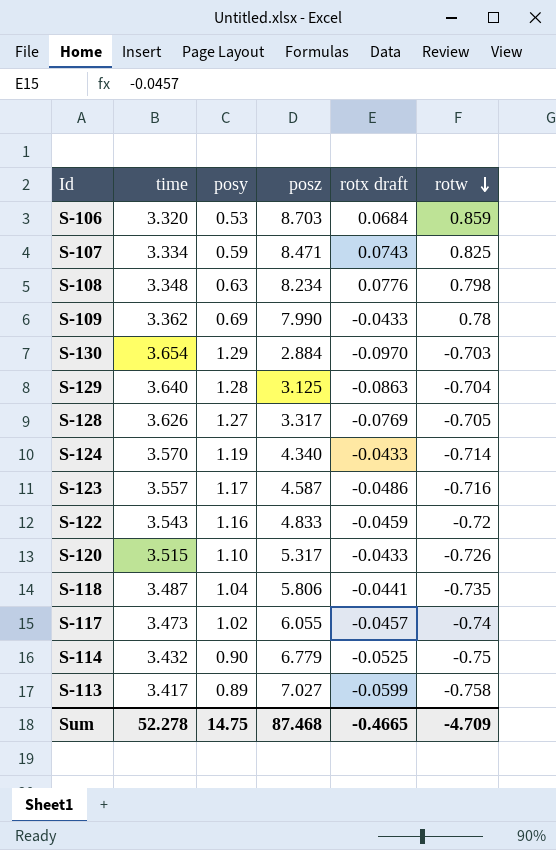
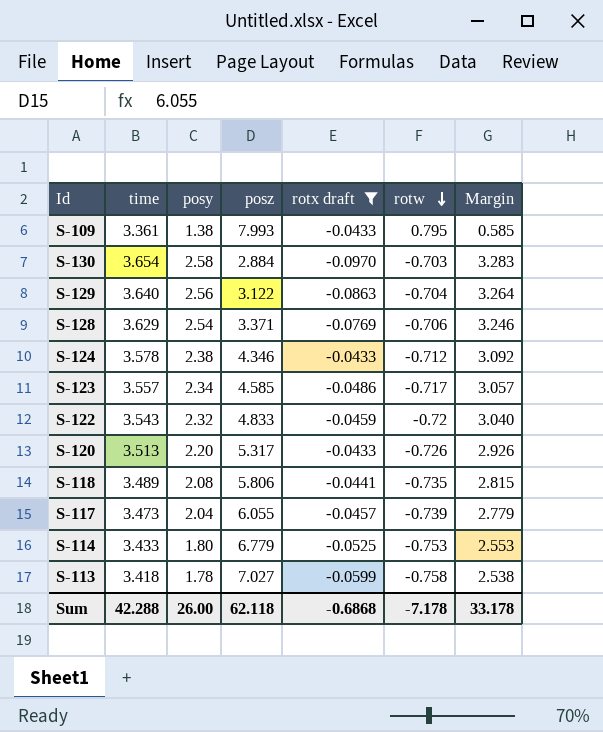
filter: none -> rotx draft <= -0.0433
column Margin | formula: none -> [posy] - [rotw]
S-109 | time: 3.362 -> 3.361
S-109 | posy: 0.69 -> 1.38
S-109 | posz: 7.990 -> 7.993
S-109 | rotw: 0.78 -> 0.795
S-130 | posy: 1.29 -> 2.58
S-129 | posy: 1.28 -> 2.56
S-129 | posz: 3.125 -> 3.122
S-128 | time: 3.626 -> 3.629
S-128 | posy: 1.27 -> 2.54
S-128 | posz: 3.317 -> 3.371
S-128 | rotw: -0.705 -> -0.706
S-124 | time: 3.570 -> 3.578
S-124 | posy: 1.19 -> 2.38
S-124 | posz: 4.340 -> 4.346
S-124 | rotw: -0.714 -> -0.712
S-123 | posy: 1.17 -> 2.34
S-123 | posz: 4.587 -> 4.585
S-123 | rotw: -0.716 -> -0.717
S-122 | posy: 1.16 -> 2.32
S-120 | time: 3.515 -> 3.513
S-120 | posy: 1.10 -> 2.20
S-118 | time: 3.487 -> 3.489
S-118 | posy: 1.04 -> 2.08
S-117 | posy: 1.02 -> 2.04
S-117 | rotw: -0.74 -> -0.739
S-114 | time: 3.432 -> 3.433
S-114 | posy: 0.90 -> 1.80
S-114 | rotw: -0.75 -> -0.753
S-113 | time: 3.417 -> 3.418
S-113 | posy: 0.89 -> 1.78
Sum | time: 52.278 -> 42.288
Sum | posy: 14.75 -> 26.00
Sum | posz: 87.468 -> 62.118
Sum | rotx draft: -0.4665 -> -0.6868
Sum | rotw: -4.709 -> -7.178

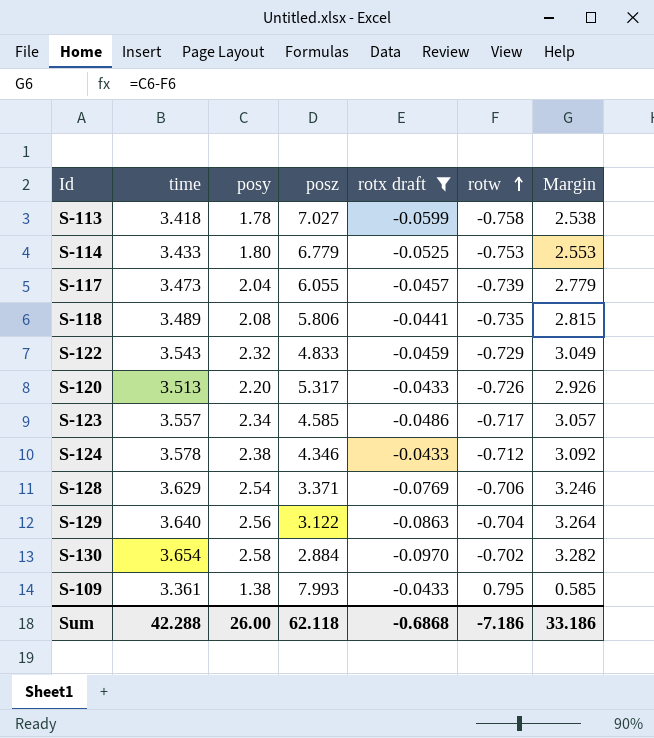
row order: rotw descending -> rotw ascending
S-122 | rotw: -0.72 -> -0.729
S-122 | Margin: 3.040 -> 3.049
S-130 | rotw: -0.703 -> -0.702
S-130 | Margin: 3.283 -> 3.282
Sum | rotw: -7.178 -> -7.186
Sum | Margin: 33.178 -> 33.186

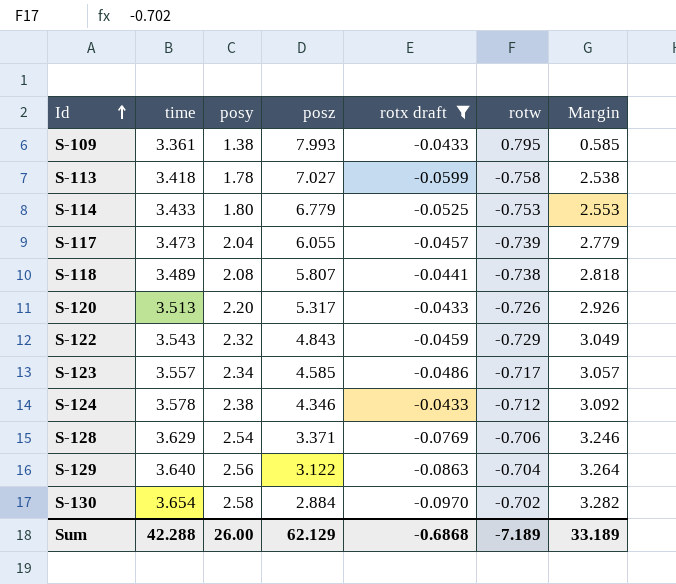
row order: rotw ascending -> Id ascending
S-118 | posz: 5.806 -> 5.807
S-118 | rotw: -0.735 -> -0.738
S-118 | Margin: 2.815 -> 2.818
S-122 | posz: 4.833 -> 4.843
Sum | posz: 62.118 -> 62.129
Sum | rotw: -7.186 -> -7.189
Sum | Margin: 33.186 -> 33.189

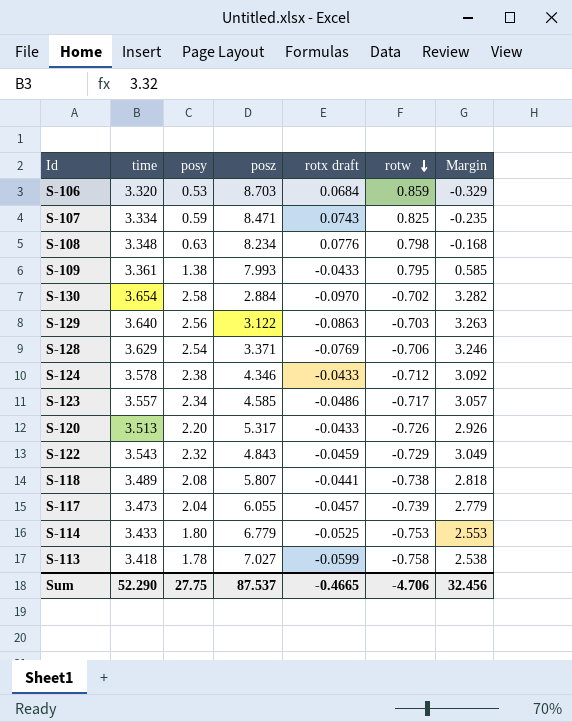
filter: rotx draft <= -0.0433 -> none
row order: Id ascending -> rotw descending
S-129 | rotw: -0.704 -> -0.703
S-129 | Margin: 3.264 -> 3.263
Sum | time: 42.288 -> 52.290
Sum | posy: 26.00 -> 27.75
Sum | posz: 62.129 -> 87.537
Sum | rotx draft: -0.6868 -> -0.4665
Sum | rotw: -7.189 -> -4.706
Sum | Margin: 33.189 -> 32.456

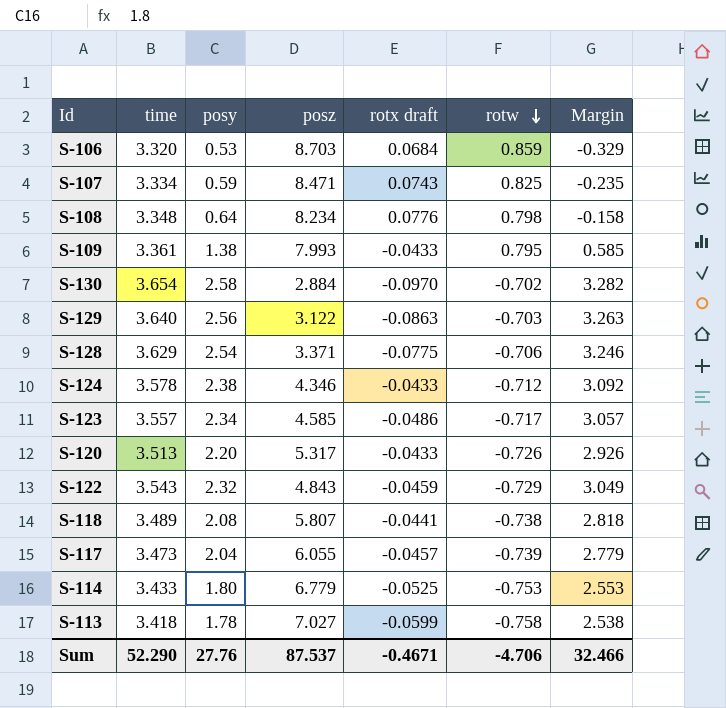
S-108 | posy: 0.63 -> 0.64
S-108 | Margin: -0.168 -> -0.158
S-128 | rotx draft: -0.0769 -> -0.0775
Sum | posy: 27.75 -> 27.76
Sum | rotx draft: -0.4665 -> -0.4671
Sum | Margin: 32.456 -> 32.466

